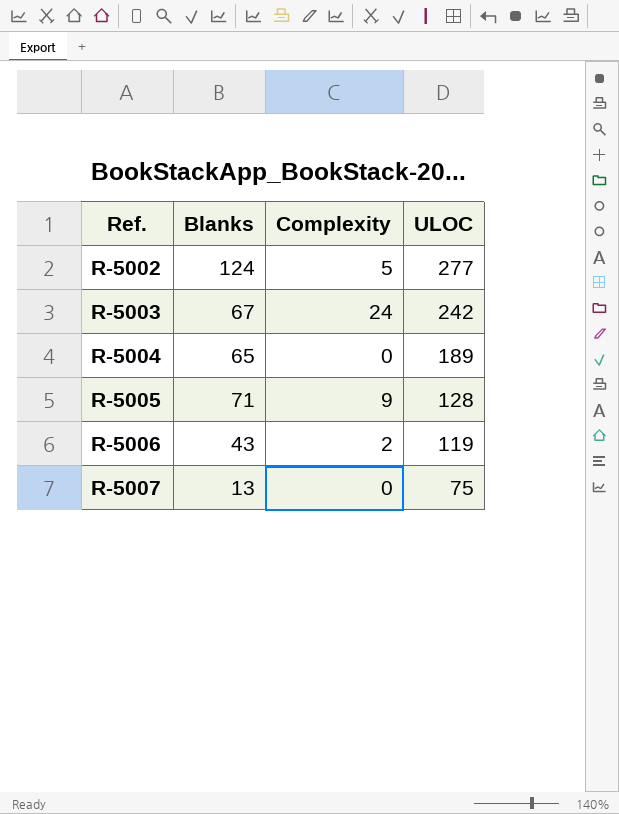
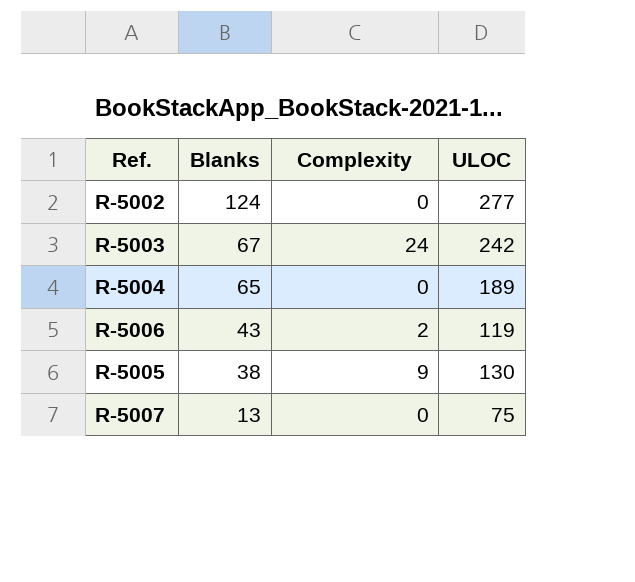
row order: Ref. ascending -> Blanks descending
R-5002 | Complexity: 5 -> 0
R-5005 | Blanks: 71 -> 38
R-5005 | ULOC: 128 -> 130

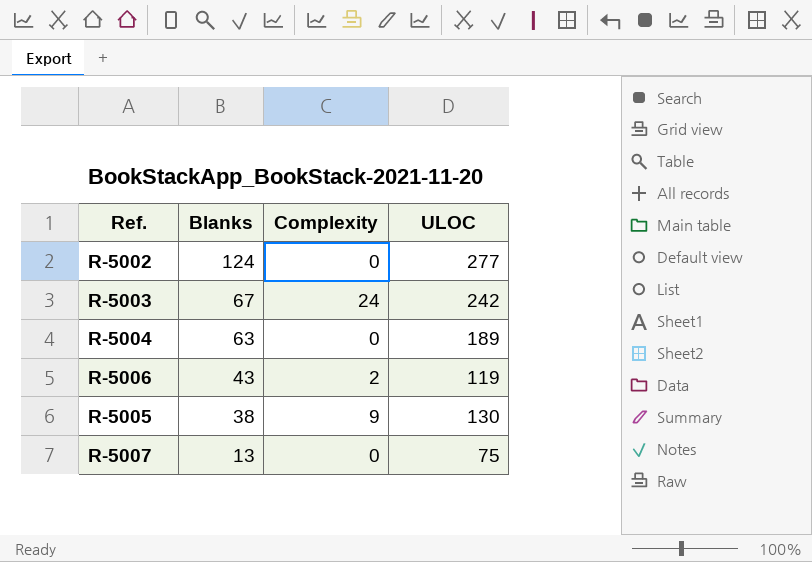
R-5004 | Blanks: 65 -> 63

